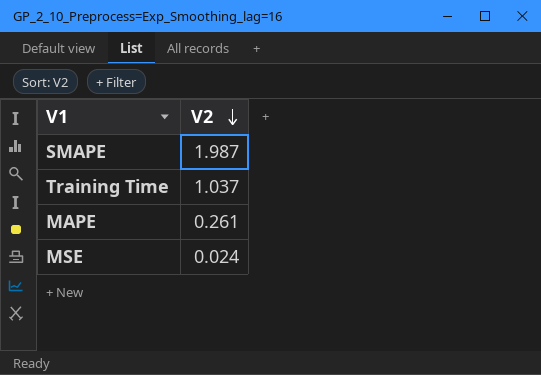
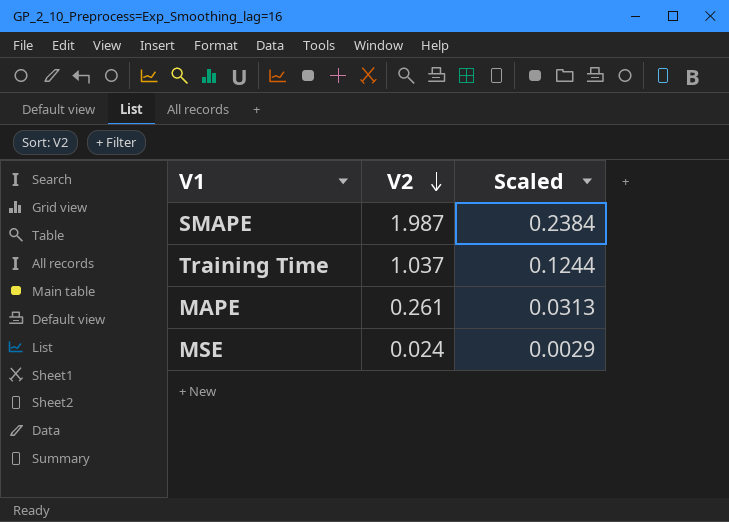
column Scaled | formula: none -> [V2] * 0.12

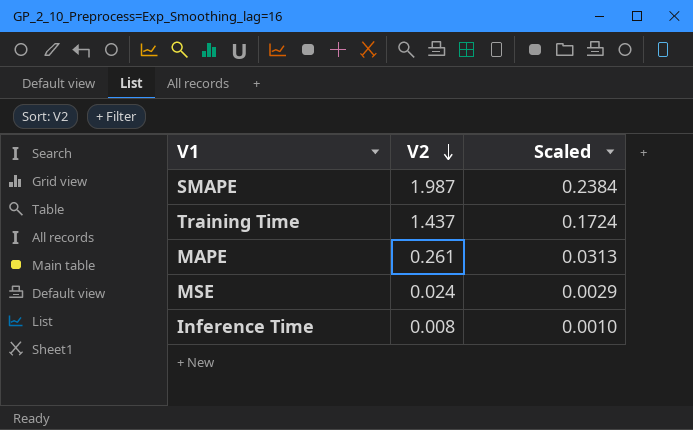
Training Time | V2: 1.037 -> 1.437
Training Time | Scaled: 0.1244 -> 0.1724
row Inference Time: none -> 0.008 | 0.0010

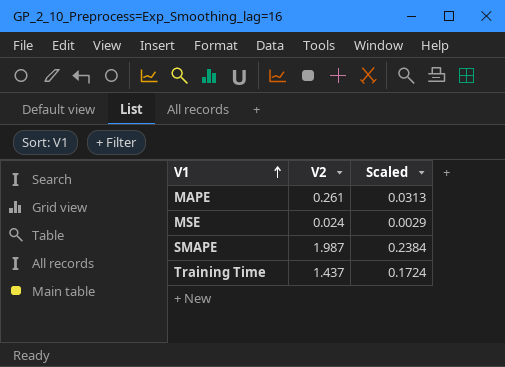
row order: V2 descending -> V1 ascending
row Inference Time: 0.008 | 0.0010 -> none

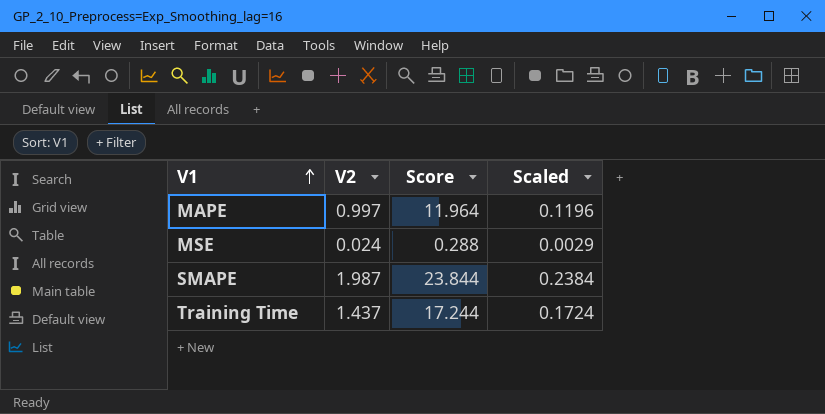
column Score | formula: none -> [V2] * 12
MAPE | V2: 0.261 -> 0.997
MAPE | Scaled: 0.0313 -> 0.1196

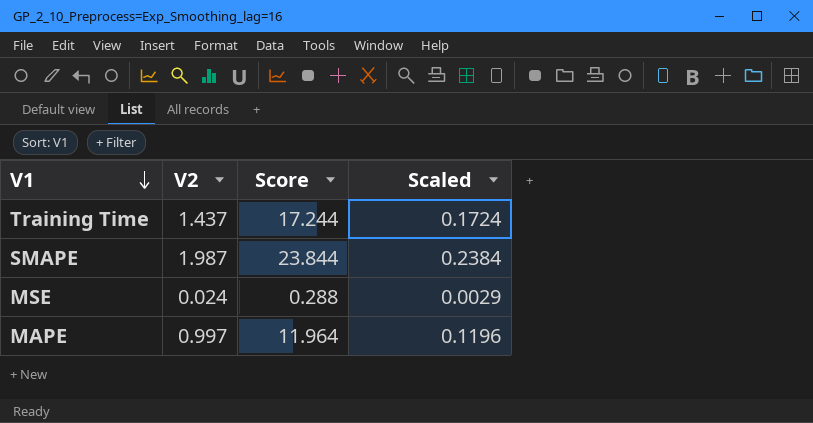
row order: V1 ascending -> V1 descending

